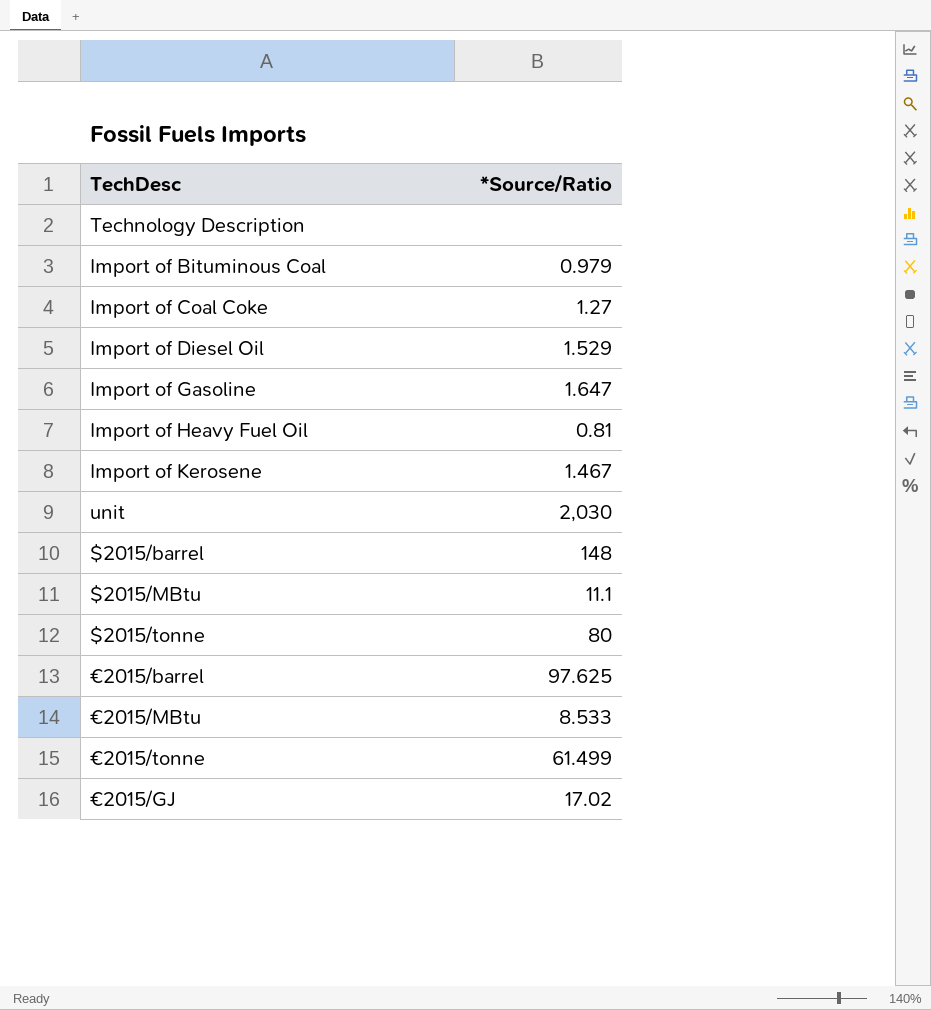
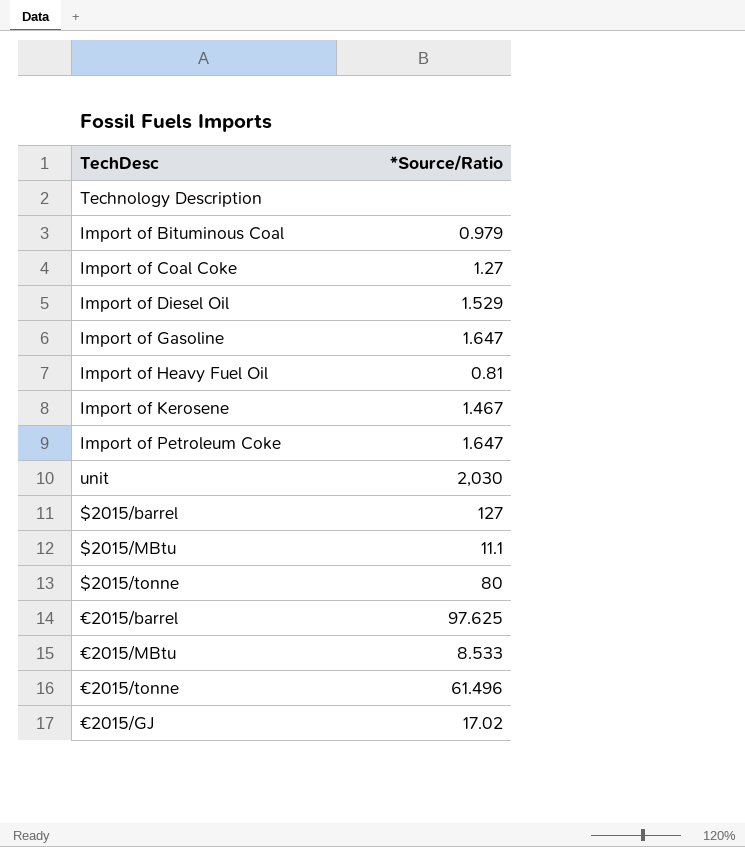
row Import of Petroleum Coke: none -> 1.647
$2015/barrel | *Source/Ratio: 148 -> 127
€2015/tonne | *Source/Ratio: 61.499 -> 61.496

